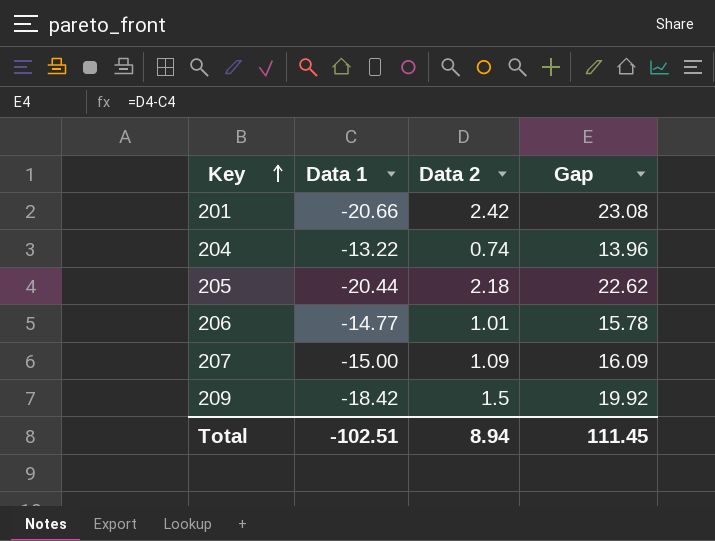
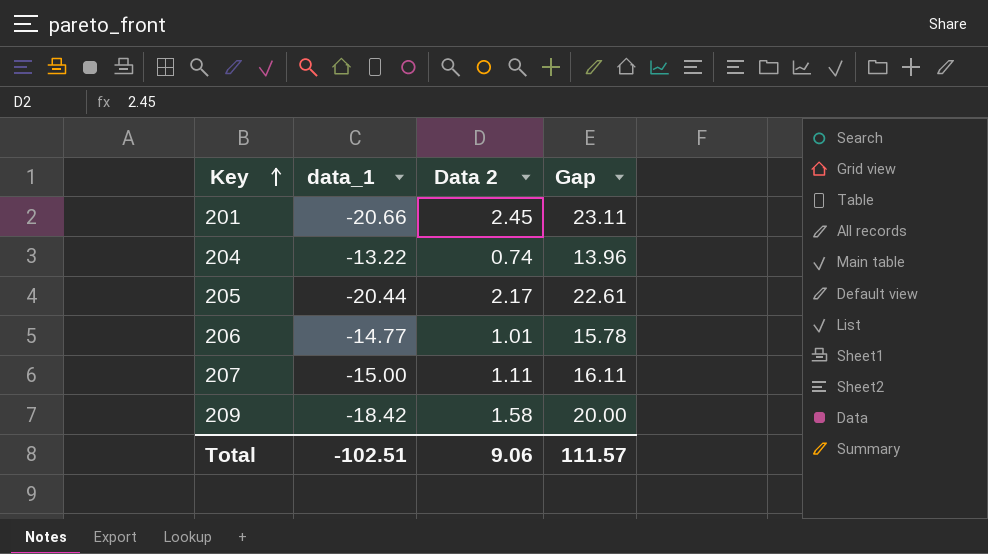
column name: Data 1 -> data_1
201 | Data 2: 2.42 -> 2.45
201 | Gap: 23.08 -> 23.11
205 | Data 2: 2.18 -> 2.17
205 | Gap: 22.62 -> 22.61
207 | Data 2: 1.09 -> 1.11
207 | Gap: 16.09 -> 16.11
209 | Data 2: 1.5 -> 1.58
209 | Gap: 19.92 -> 20.00
Total | Data 2: 8.94 -> 9.06
Total | Gap: 111.45 -> 111.57

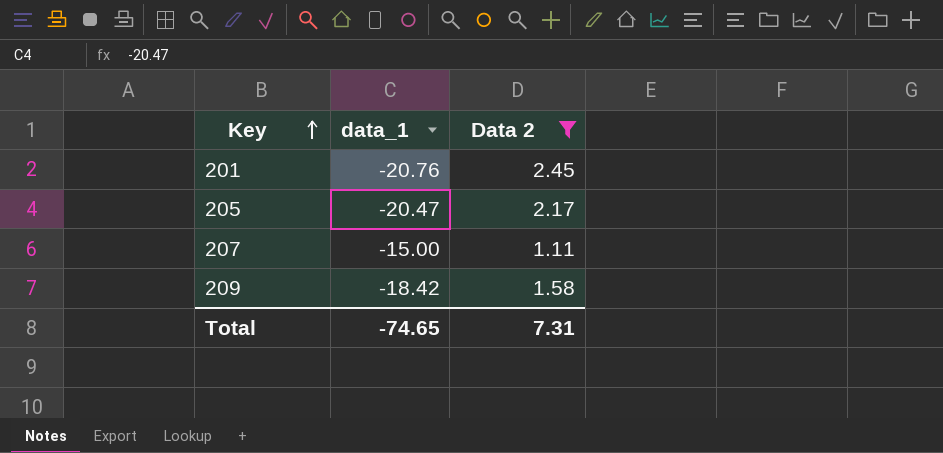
filter: none -> Data 2 >= 1.11
column Gap | formula: [Data 2] - [data_1] -> none
201 | data_1: -20.66 -> -20.76
205 | data_1: -20.44 -> -20.47
Total | data_1: -102.51 -> -74.65
Total | Data 2: 9.06 -> 7.31

